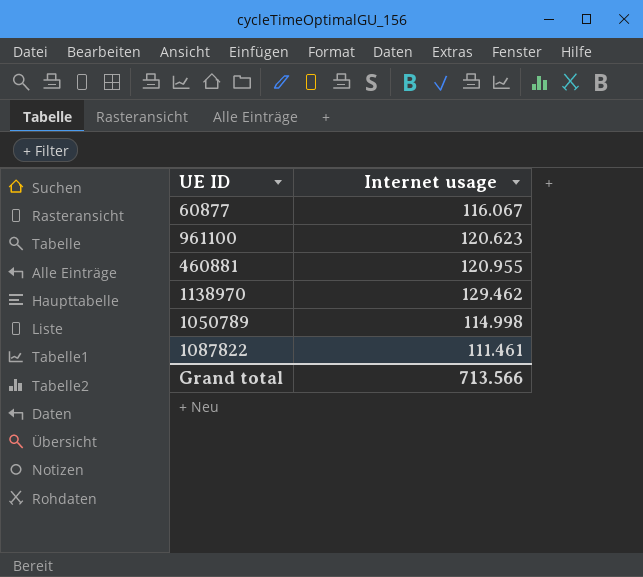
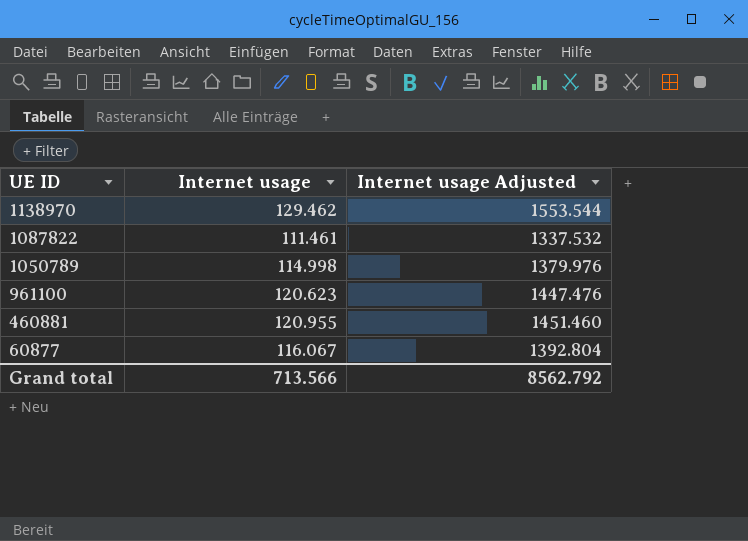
row order: none -> UE ID descending
column Internet usage Adjusted | formula: none -> [Internet usage] * 12

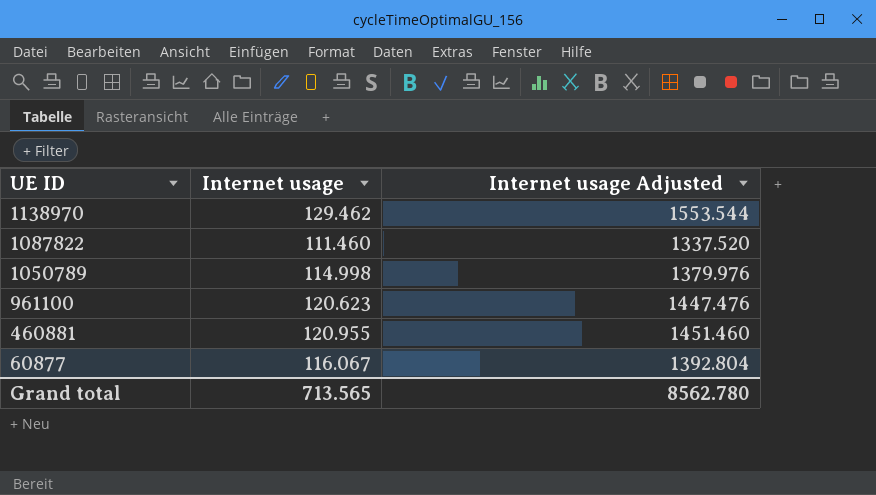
1087822 | Internet usage: 111.461 -> 111.460
1087822 | Internet usage Adjusted: 1337.532 -> 1337.520
Grand total | Internet usage: 713.566 -> 713.565
Grand total | Internet usage Adjusted: 8562.792 -> 8562.780

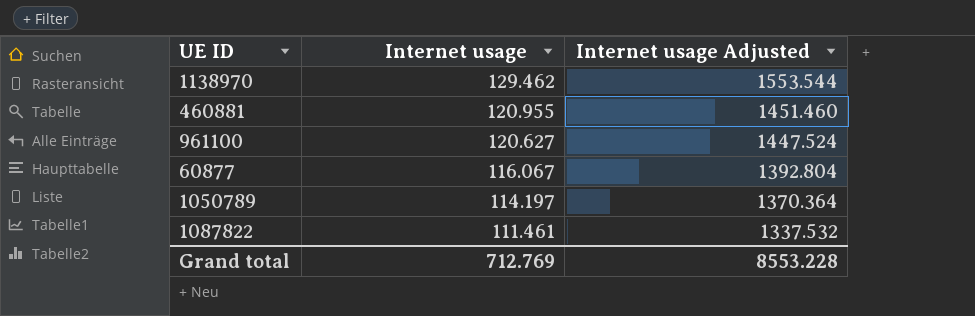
row order: UE ID descending -> Internet usage descending
961100 | Internet usage: 120.623 -> 120.627
961100 | Internet usage Adjusted: 1447.476 -> 1447.524
1050789 | Internet usage: 114.998 -> 114.197
1050789 | Internet usage Adjusted: 1379.976 -> 1370.364
1087822 | Internet usage: 111.460 -> 111.461
1087822 | Internet usage Adjusted: 1337.520 -> 1337.532
Grand total | Internet usage: 713.565 -> 712.769
Grand total | Internet usage Adjusted: 8562.780 -> 8553.228

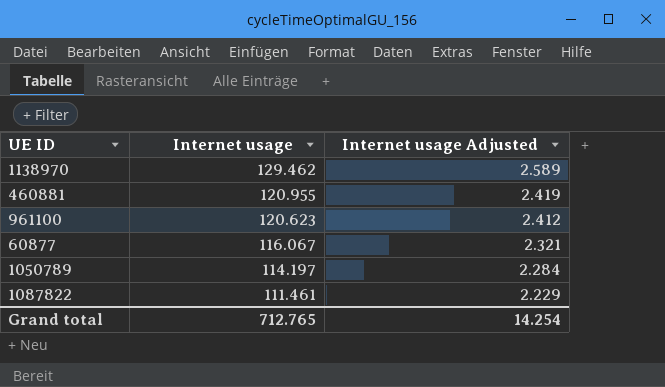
column Internet usage Adjusted | formula: [Internet usage] * 12 -> [Internet usage] * 0.02
961100 | Internet usage: 120.627 -> 120.623
Grand total | Internet usage: 712.769 -> 712.765
Grand total | Internet usage Adjusted: 8553.228 -> 14.254

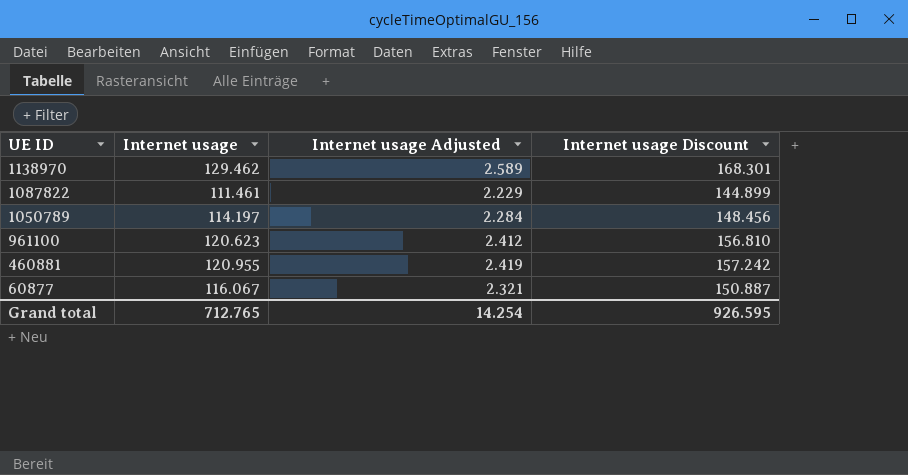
row order: Internet usage descending -> UE ID descending
column Internet usage Discount | formula: none -> [Internet usage] * 1.3

